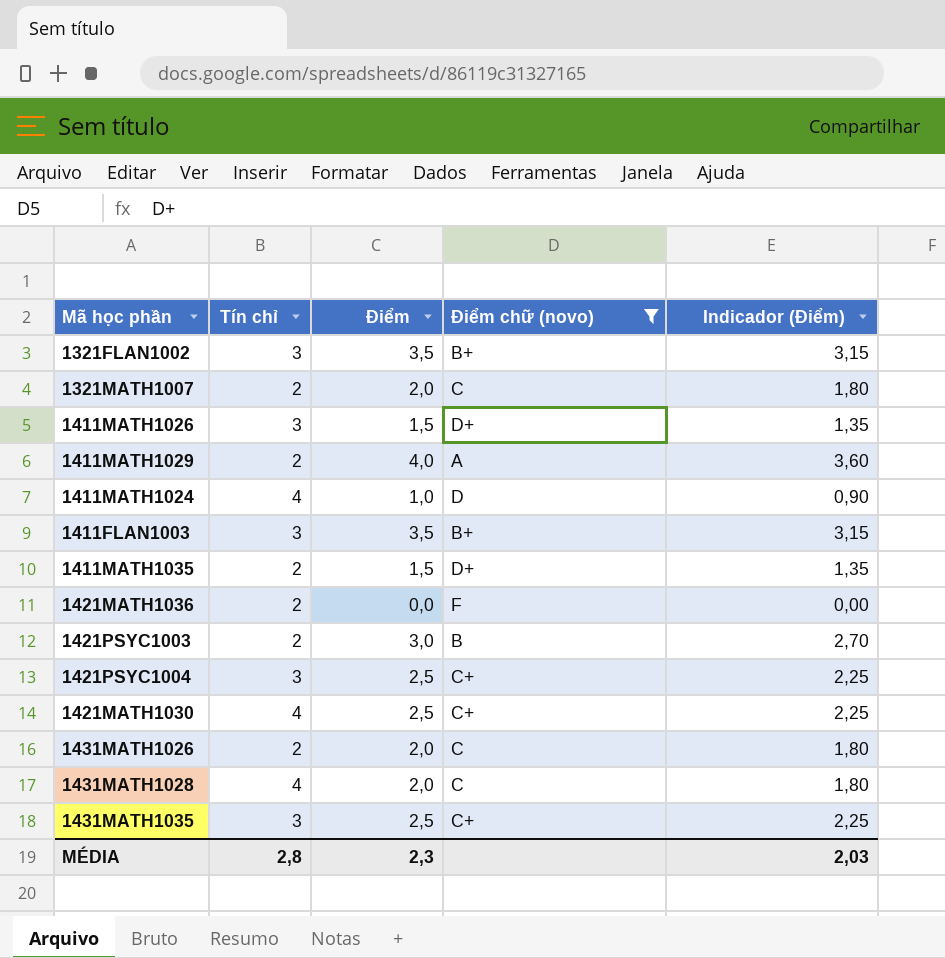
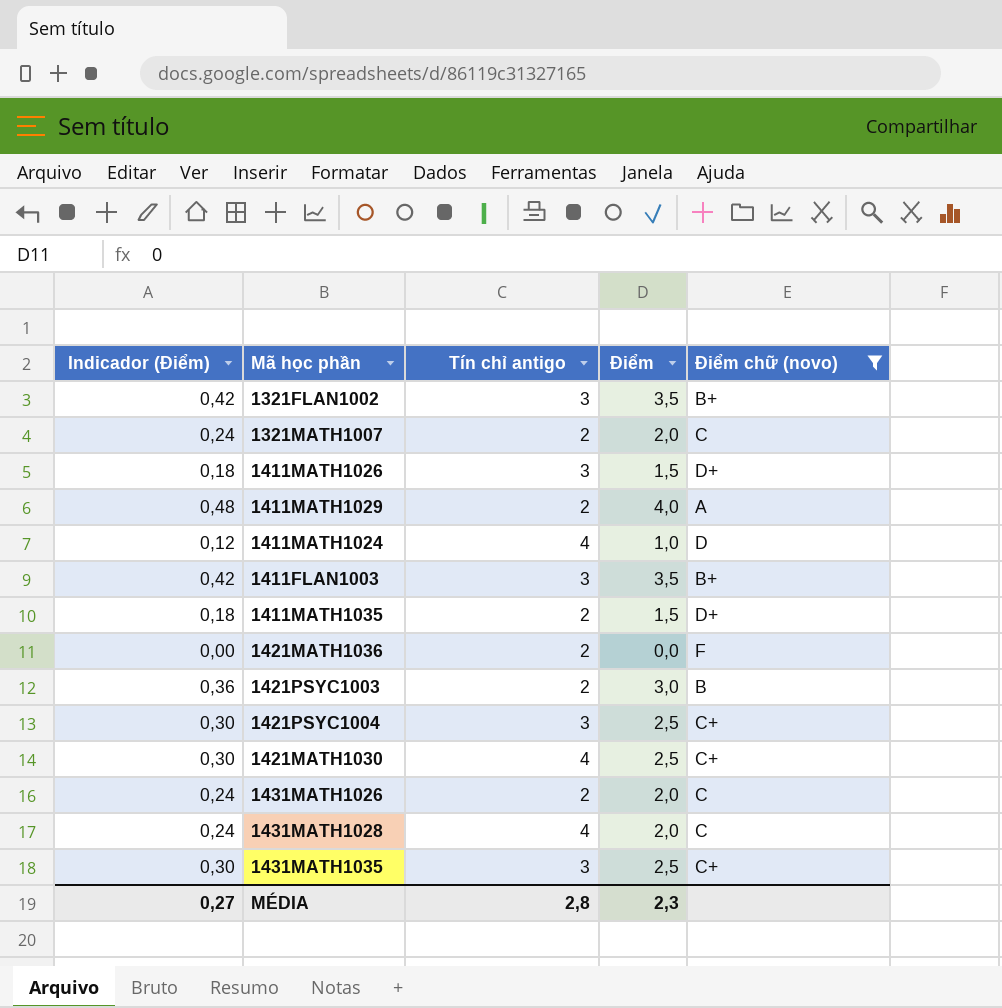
column Indicador (Điểm) | formula: [Điểm] * 0,9 -> [Điểm] * 0,12
column Indicador (Điểm) | position: 5 -> 1
column name: Tín chỉ -> Tín chỉ antigo
MÉDIA | Indicador (Điểm): 2,03 -> 0,27

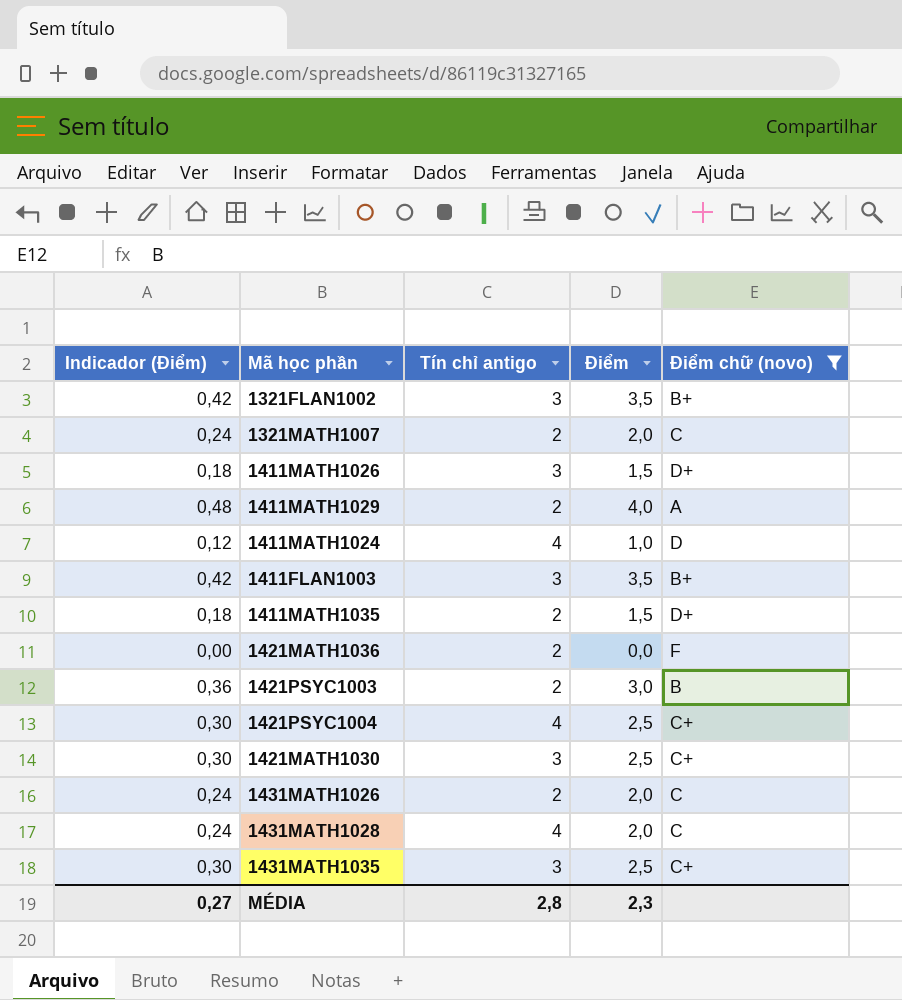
1421PSYC1004 | Tín chỉ antigo: 3 -> 4
1421MATH1030 | Tín chỉ antigo: 4 -> 3

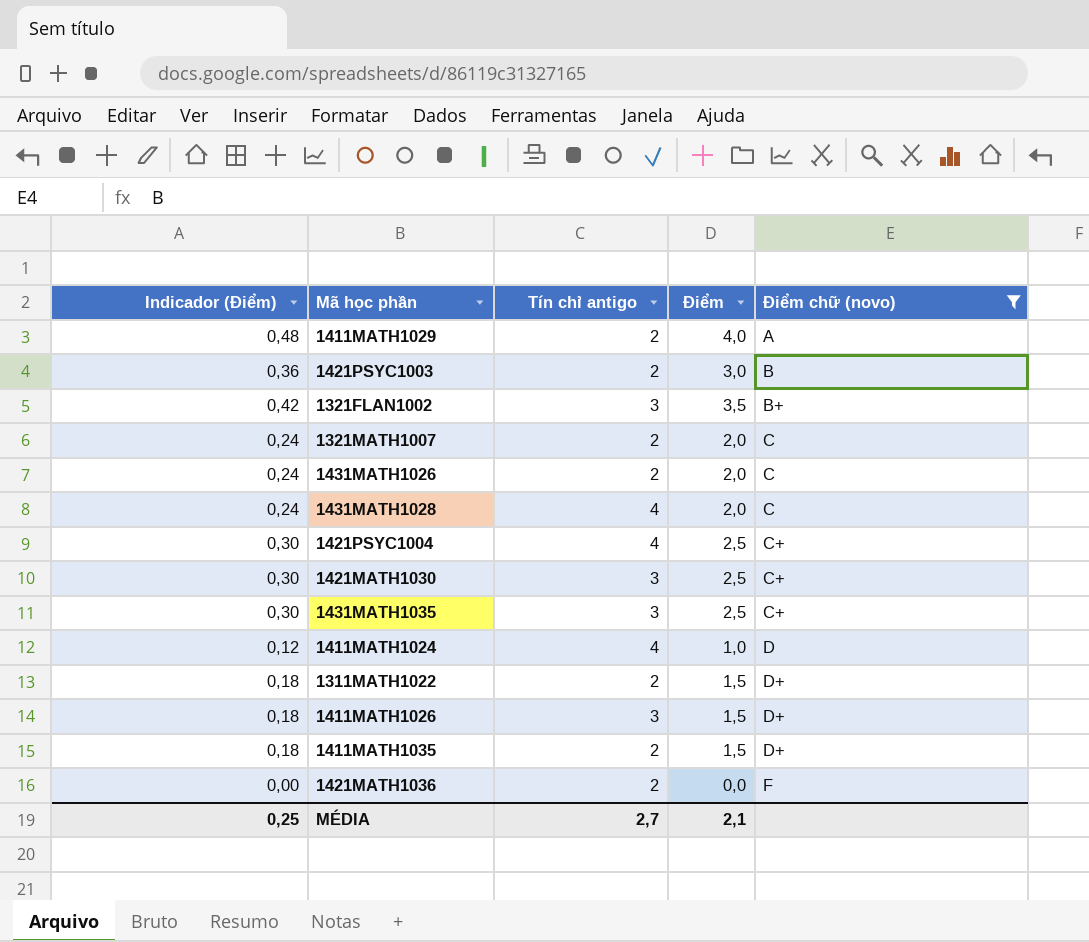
row order: none -> Điểm chữ (novo) ascending
row 1411FLAN1003: 0,42 | 3 | 3,5 | B+ -> none
row 1311MATH1022: none -> 0,18 | 2 | 1,5 | D+
MÉDIA | Indicador (Điểm): 0,27 -> 0,25
MÉDIA | Tín chỉ antigo: 2,8 -> 2,7
MÉDIA | Điểm: 2,3 -> 2,1

